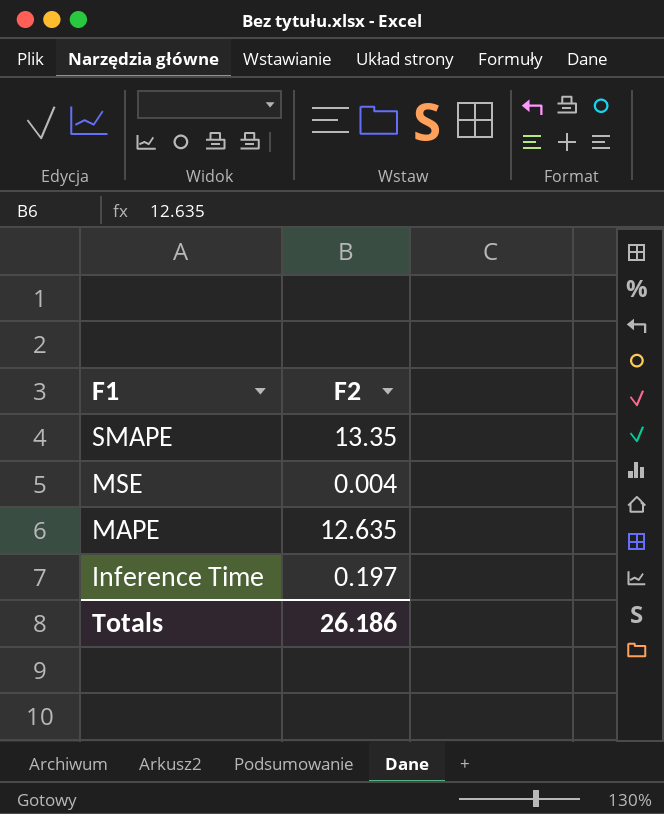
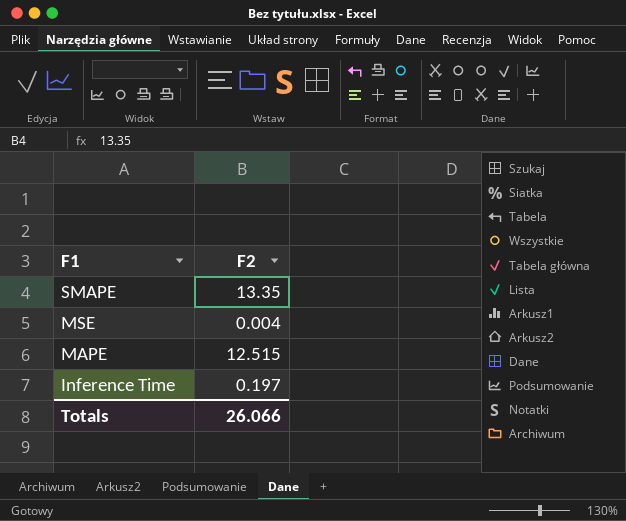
MAPE | F2: 12.635 -> 12.515
Totals | F2: 26.186 -> 26.066

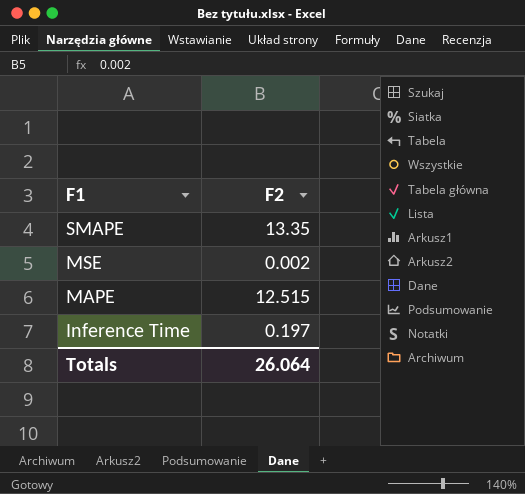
MSE | F2: 0.004 -> 0.002
Totals | F2: 26.066 -> 26.064

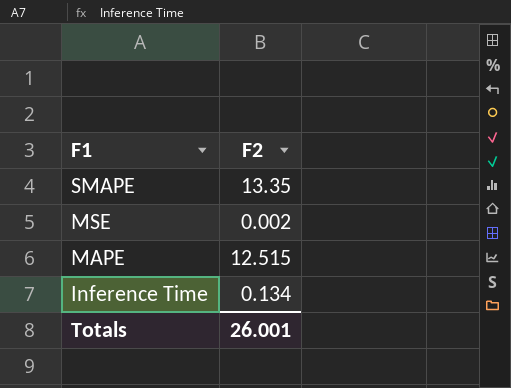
Inference Time | F2: 0.197 -> 0.134
Totals | F2: 26.064 -> 26.001

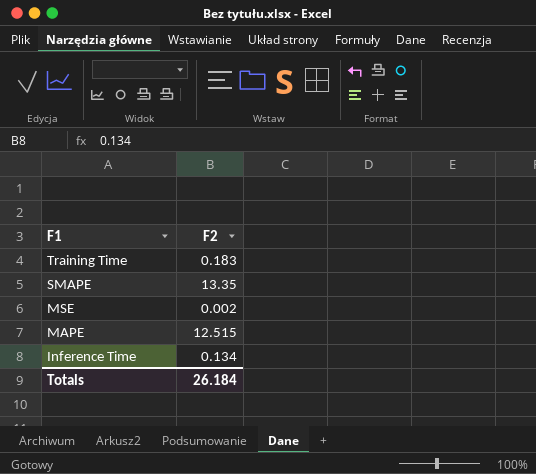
row Training Time: none -> 0.183
Totals | F2: 26.001 -> 26.184

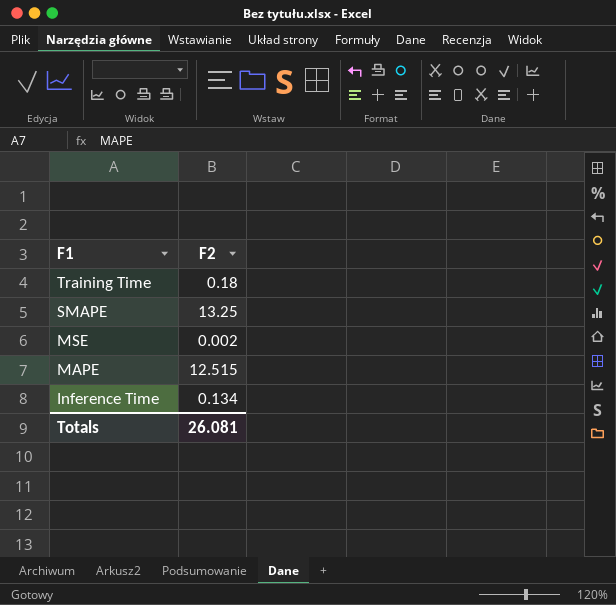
Training Time | F2: 0.183 -> 0.18
SMAPE | F2: 13.35 -> 13.25
Totals | F2: 26.184 -> 26.081

